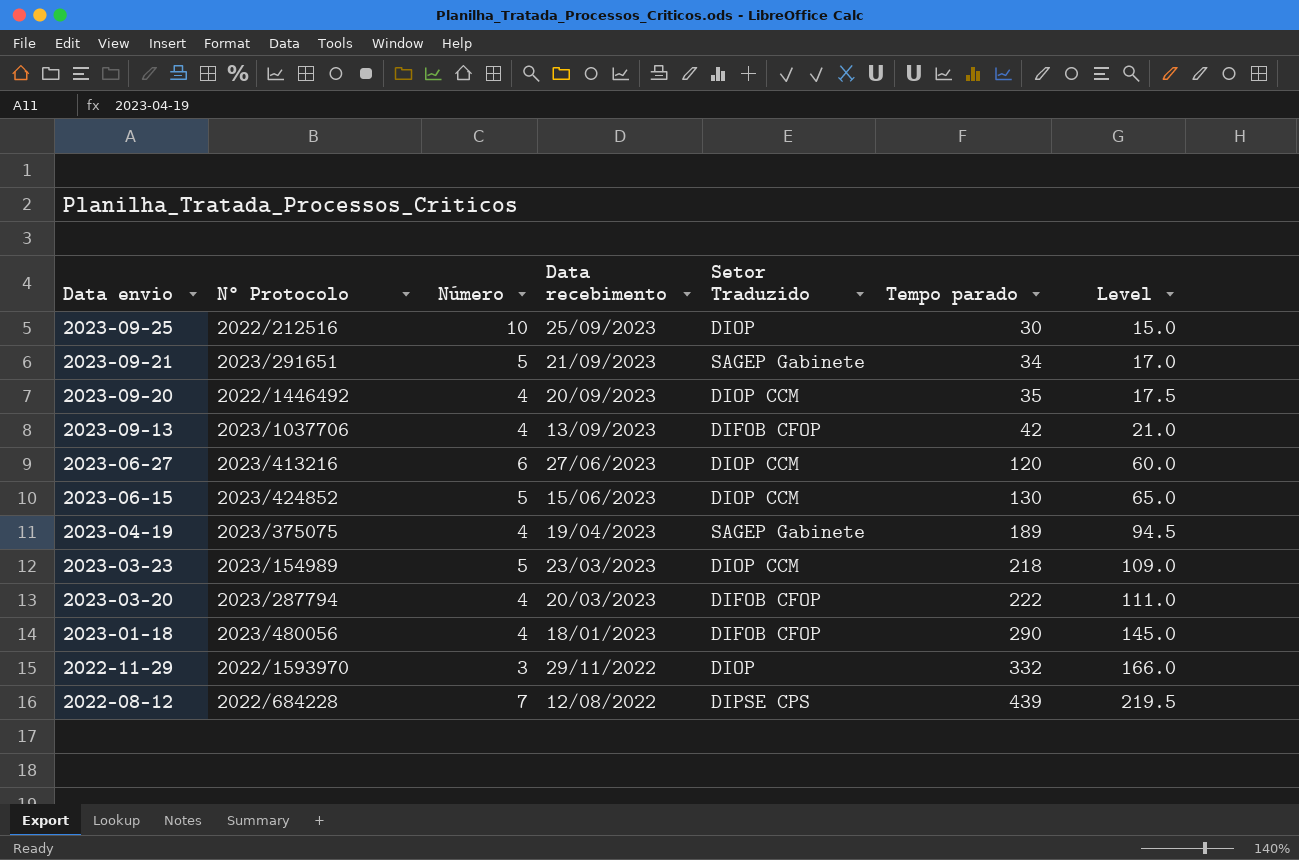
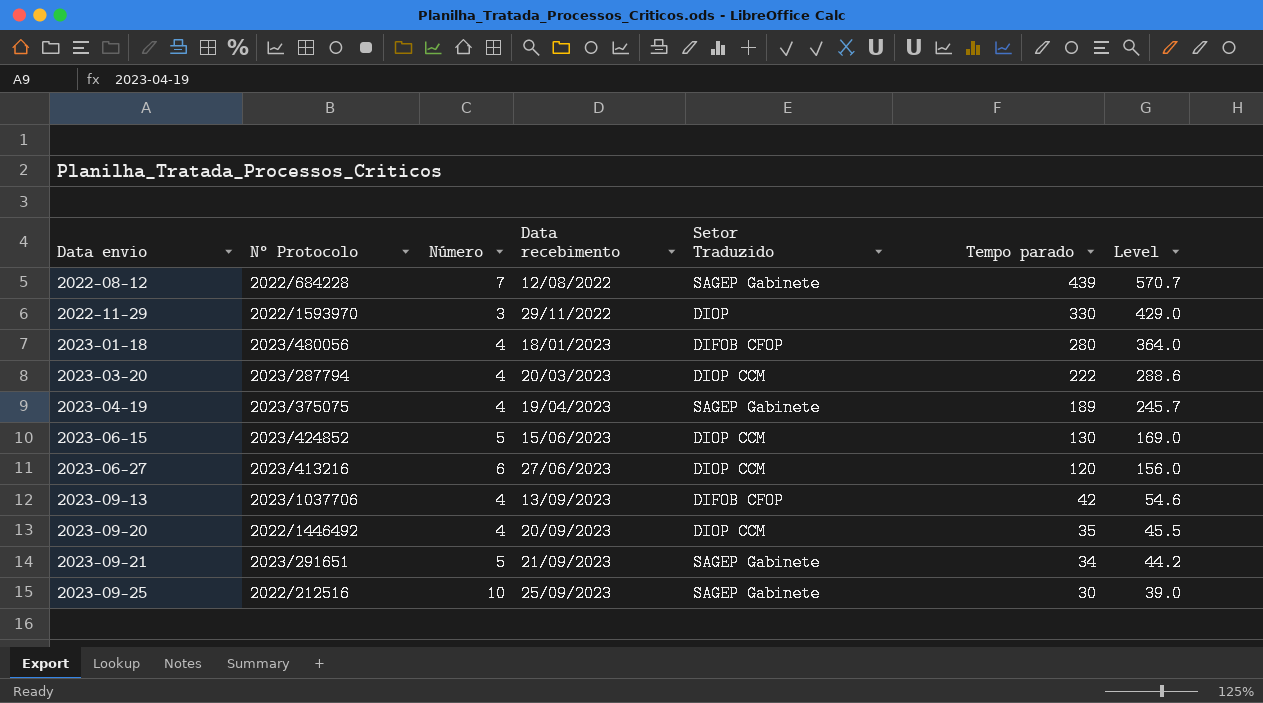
row order: Data envio descending -> Data envio ascending
column Level | formula: [Tempo parado] * 0.5 -> [Tempo parado] * 1.3
row 2023-03-23: 2023/154989 | 5 | 23/03/2023 | DIOP CCM | 218 | 109.0 -> none
2022-08-12 | Setor Traduzido: DIPSE CPS -> SAGEP Gabinete
2022-11-29 | Tempo parado: 332 -> 330
2023-01-18 | Tempo parado: 290 -> 280
2023-03-20 | Setor Traduzido: DIFOB CFOP -> DIOP CCM
2023-09-25 | Setor Traduzido: DIOP -> SAGEP Gabinete

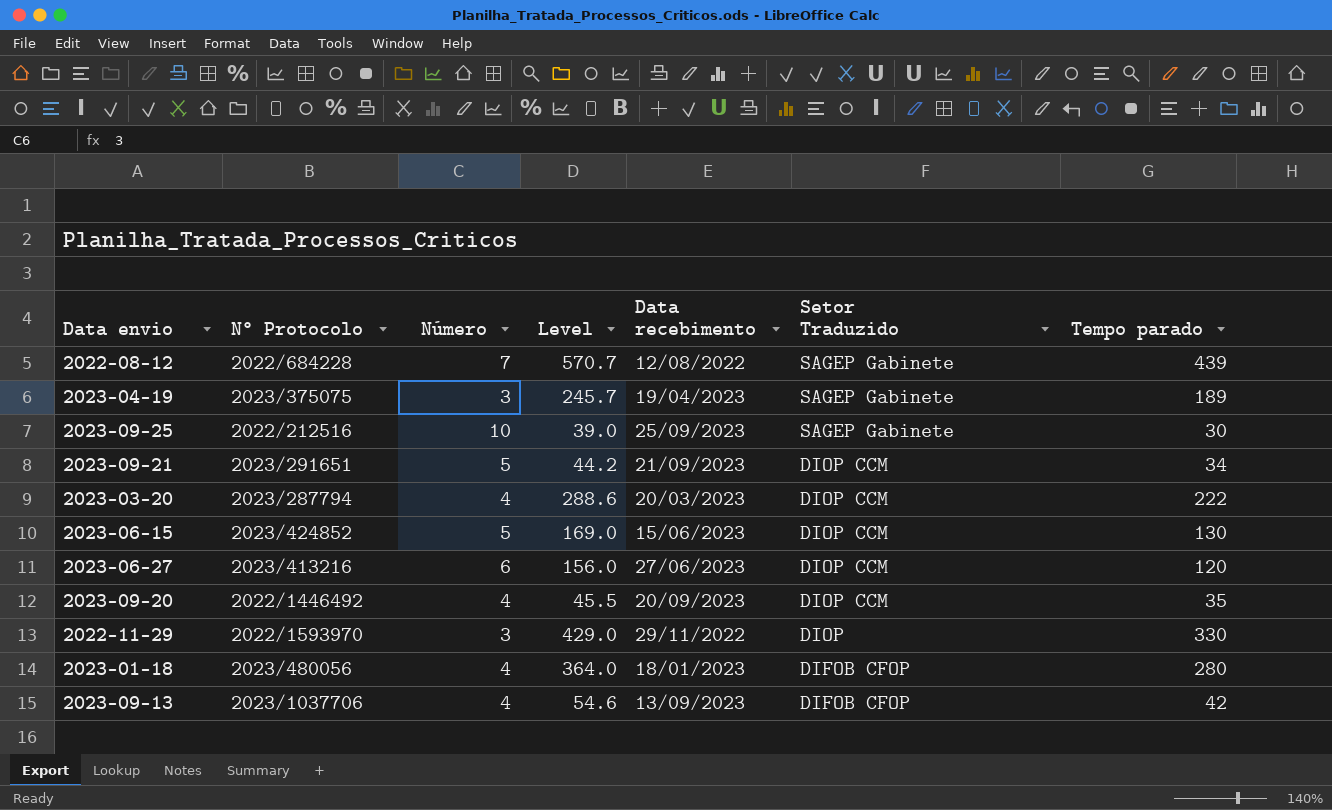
row order: Data envio ascending -> Setor Traduzido descending
column Level | position: 7 -> 4
2023-04-19 | Número: 4 -> 3
2023-09-21 | Setor Traduzido: SAGEP Gabinete -> DIOP CCM

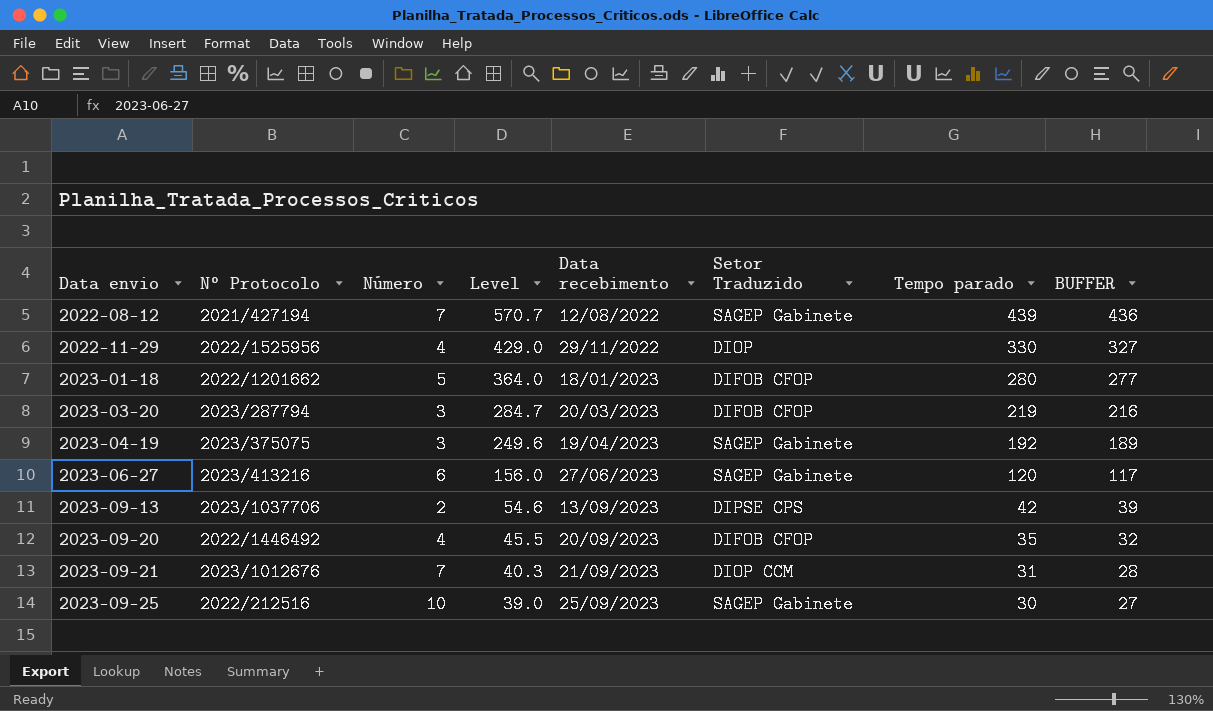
row order: Setor Traduzido descending -> Data envio ascending
column BUFFER | formula: none -> [Tempo parado] - 3
row 2023-06-15: 2023/424852 | 5 | 169.0 | 15/06/2023 | DIOP CCM | 130 -> none
2022-08-12 | N° Protocolo: 2022/684228 -> 2021/427194
2022-11-29 | N° Protocolo: 2022/1593970 -> 2022/1525956
2022-11-29 | Número: 3 -> 4
2023-01-18 | N° Protocolo: 2023/480056 -> 2022/1201662
2023-01-18 | Número: 4 -> 5
2023-03-20 | Número: 4 -> 3
2023-03-20 | Level: 288.6 -> 284.7
2023-03-20 | Setor Traduzido: DIOP CCM -> DIFOB CFOP
2023-03-20 | Tempo parado: 222 -> 219
2023-04-19 | Level: 245.7 -> 249.6
2023-04-19 | Tempo parado: 189 -> 192
2023-06-27 | Setor Traduzido: DIOP CCM -> SAGEP Gabinete
2023-09-13 | Número: 4 -> 2
2023-09-13 | Setor Traduzido: DIFOB CFOP -> DIPSE CPS
2023-09-20 | Setor Traduzido: DIOP CCM -> DIFOB CFOP
2023-09-21 | N° Protocolo: 2023/291651 -> 2023/1012676
2023-09-21 | Número: 5 -> 7
2023-09-21 | Level: 44.2 -> 40.3
2023-09-21 | Tempo parado: 34 -> 31

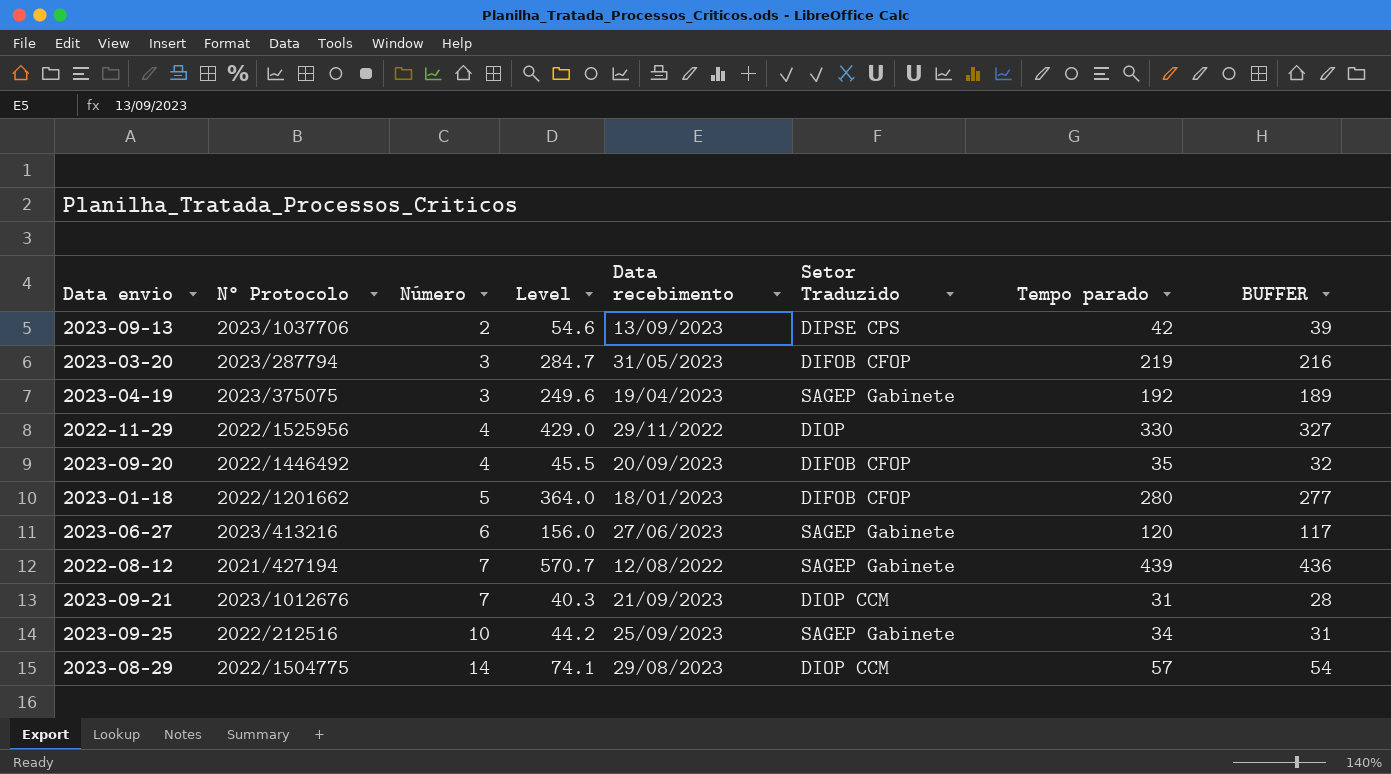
row order: Data envio ascending -> Número ascending
2023-03-20 | Data recebimento: 20/03/2023 -> 31/05/2023
2023-09-25 | Level: 39.0 -> 44.2
2023-09-25 | Tempo parado: 30 -> 34
2023-09-25 | BUFFER: 27 -> 31
row 2023-08-29: none -> 2022/1504775 | 14 | 74.1 | 29/08/2023 | DIOP CCM | 57 | 54

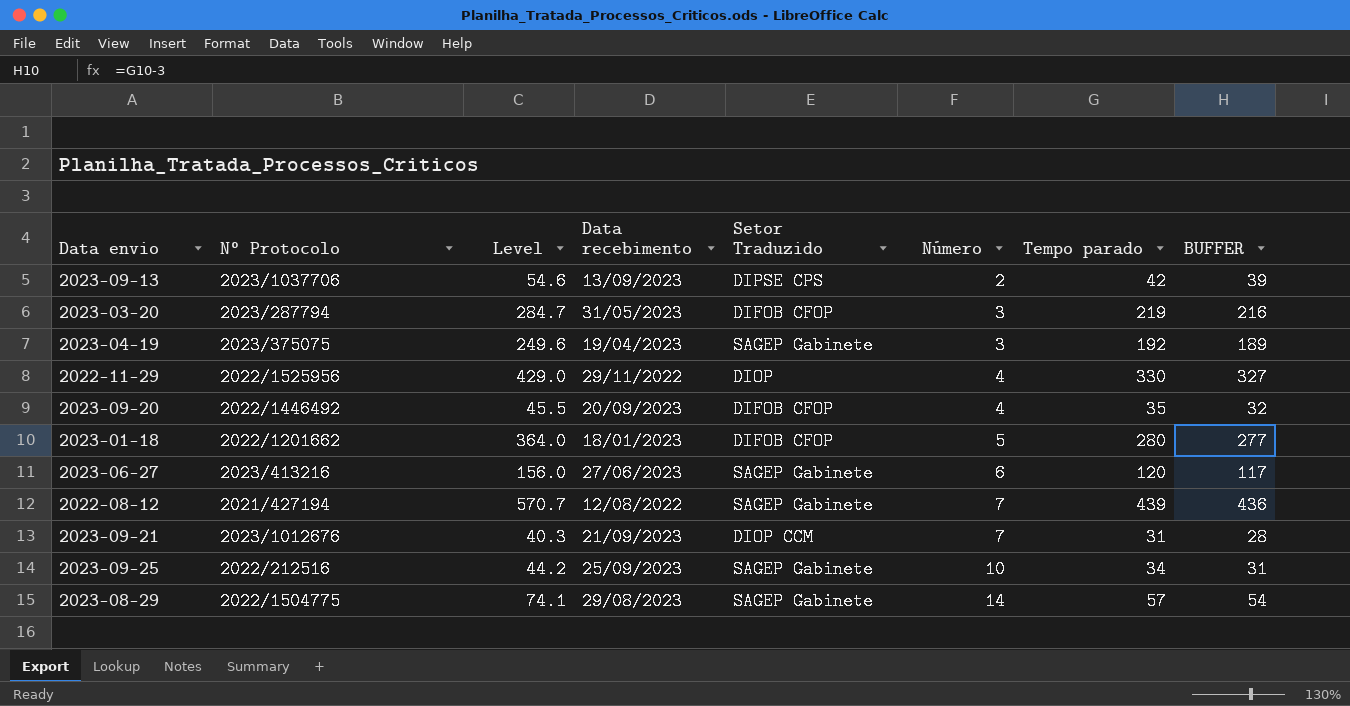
column Número | position: 3 -> 6
2023-08-29 | Setor Traduzido: DIOP CCM -> SAGEP Gabinete

